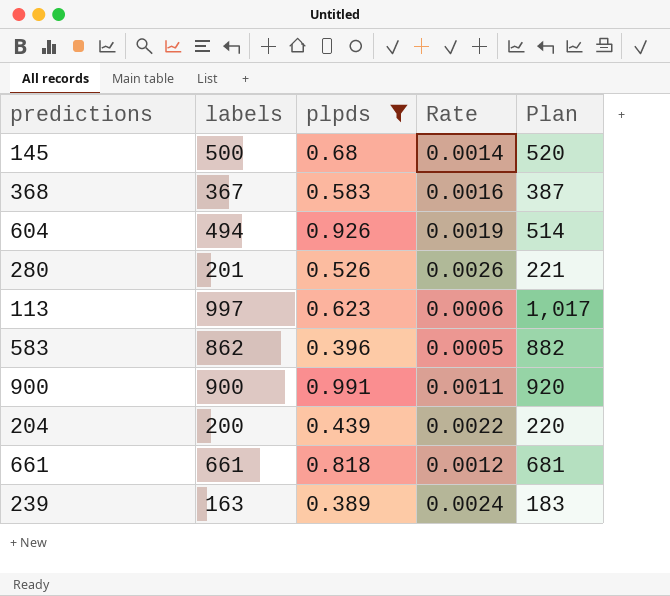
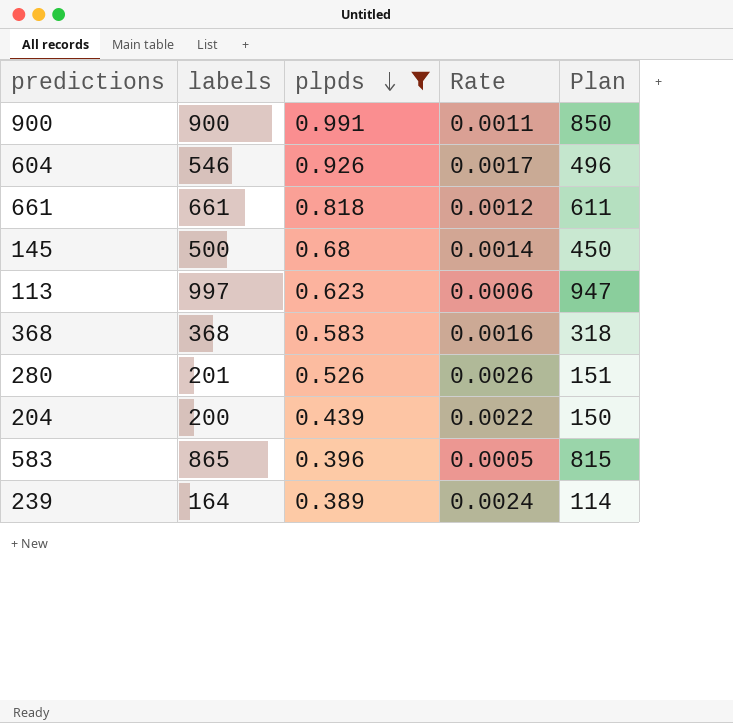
row order: none -> plpds descending
column Plan | formula: [labels] + 20 -> [labels] - 50
604 | labels: 494 -> 546
604 | Rate: 0.0019 -> 0.0017
368 | labels: 367 -> 368
583 | labels: 862 -> 865
239 | labels: 163 -> 164

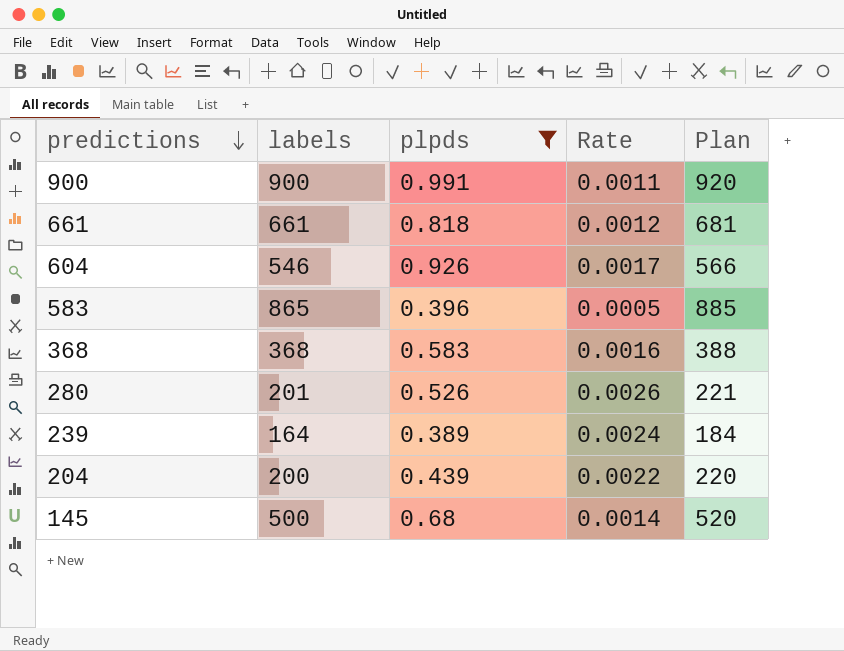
row order: plpds descending -> predictions descending
column Plan | formula: [labels] - 50 -> [labels] + 20
row 113: 997 | 0.623 | 0.0006 | 947 -> none

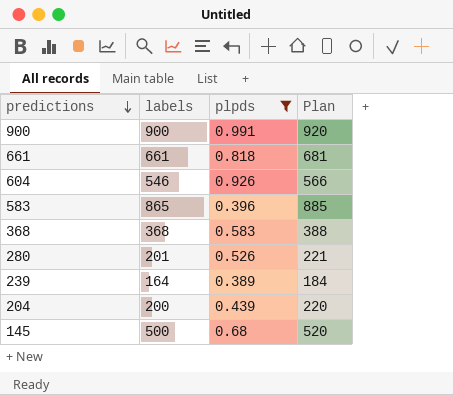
column Rate | formula: [plpds] / [labels] -> none

